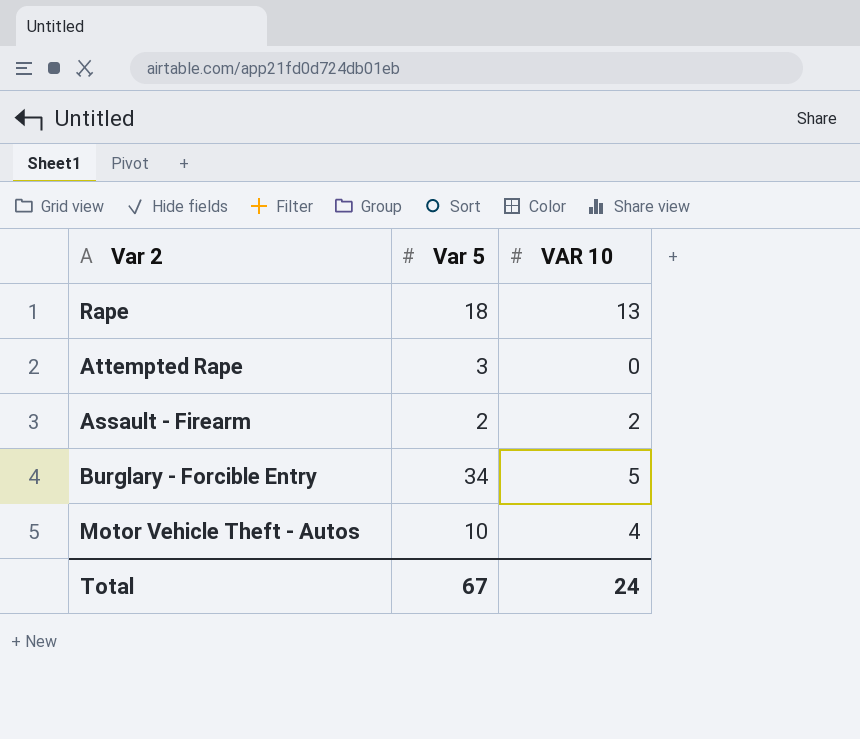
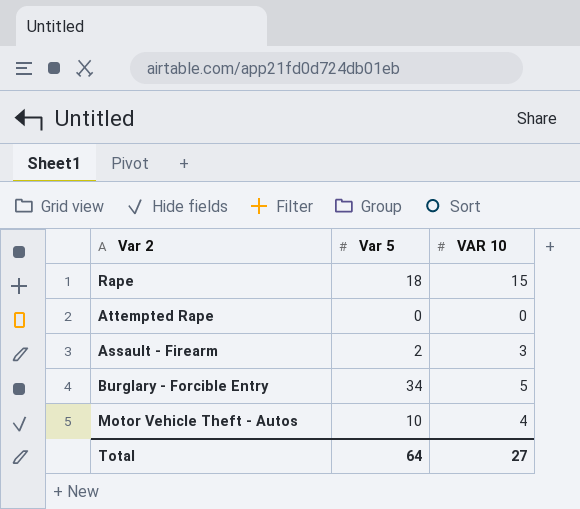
Rape | VAR 10: 13 -> 15
Attempted Rape | Var 5: 3 -> 0
Assault - Firearm | VAR 10: 2 -> 3
Total | Var 5: 67 -> 64
Total | VAR 10: 24 -> 27

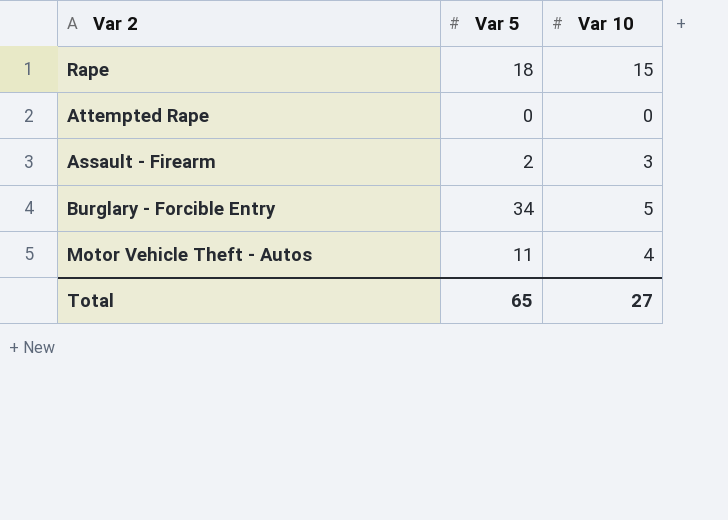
column name: VAR 10 -> Var 10
Motor Vehicle Theft - Autos | Var 5: 10 -> 11
Total | Var 5: 64 -> 65

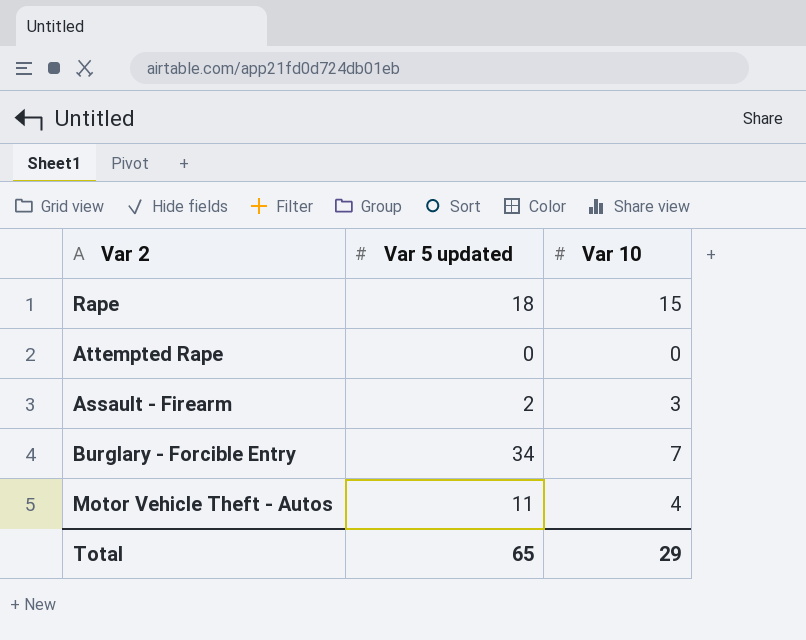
column name: Var 5 -> Var 5 updated
Burglary - Forcible Entry | Var 10: 5 -> 7
Total | Var 10: 27 -> 29

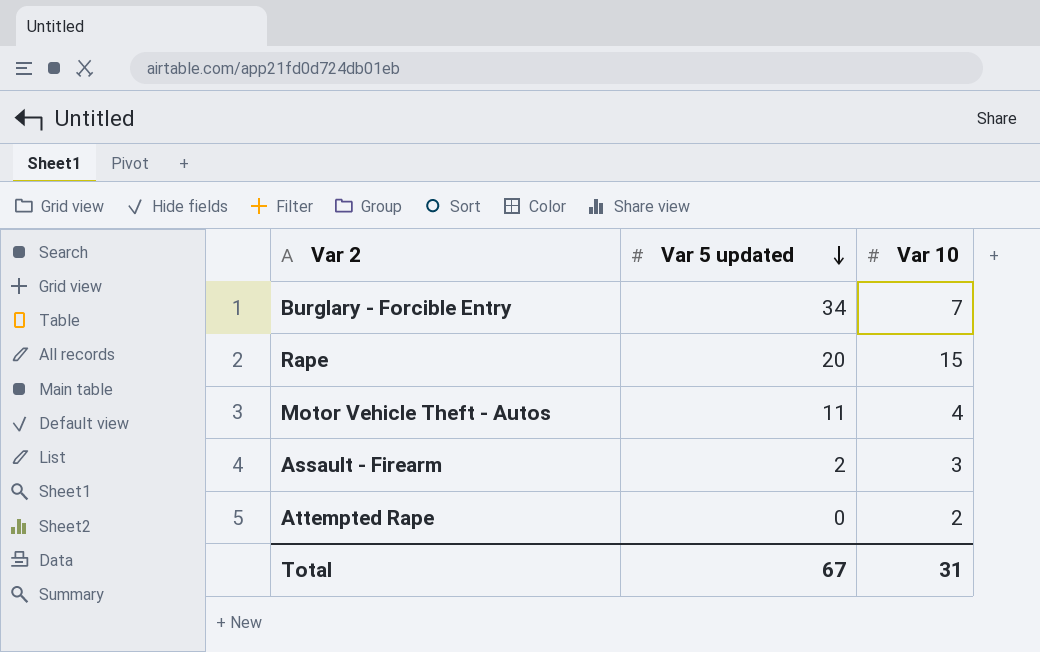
row order: none -> Var 5 updated descending
Rape | Var 5 updated: 18 -> 20
Attempted Rape | Var 10: 0 -> 2
Total | Var 5 updated: 65 -> 67
Total | Var 10: 29 -> 31

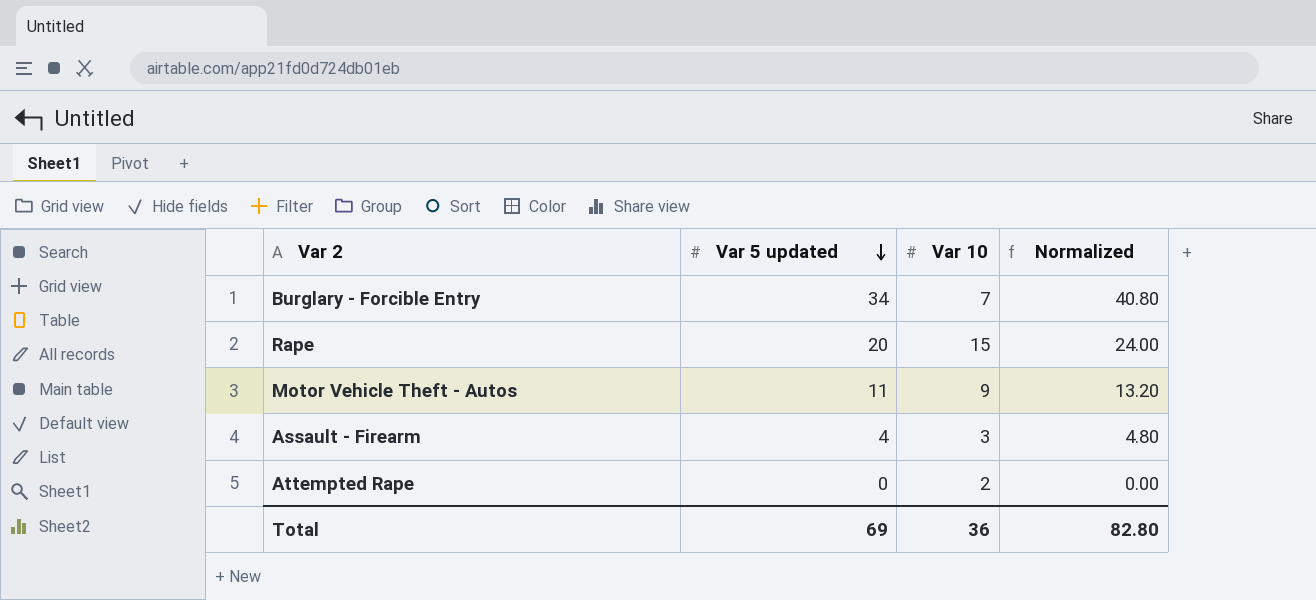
column Normalized | formula: none -> [Var 5 updated] * 1.2
Motor Vehicle Theft - Autos | Var 10: 4 -> 9
Assault - Firearm | Var 5 updated: 2 -> 4
Total | Var 5 updated: 67 -> 69
Total | Var 10: 31 -> 36

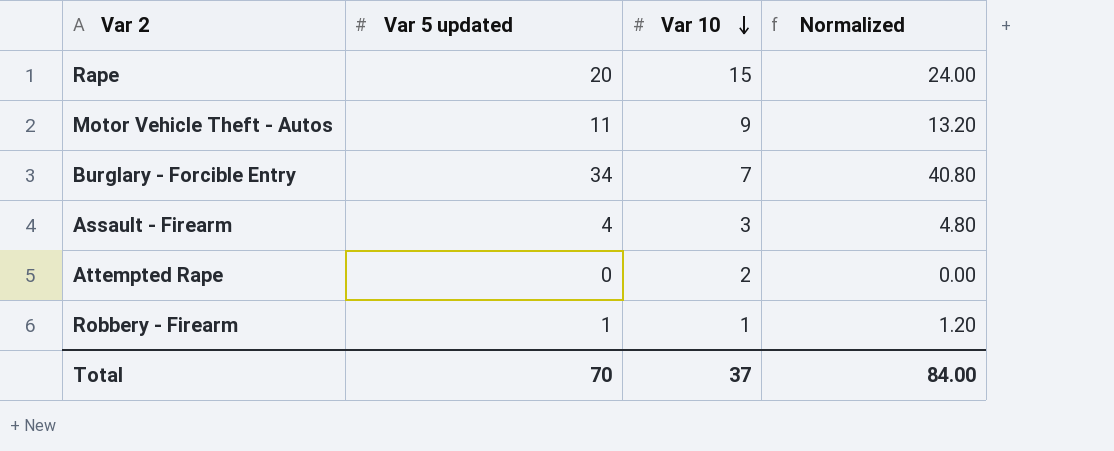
row order: Var 5 updated descending -> Var 10 descending
row Robbery - Firearm: none -> 1 | 1 | 1.20
Total | Var 5 updated: 69 -> 70
Total | Var 10: 36 -> 37
Total | Normalized: 82.80 -> 84.00

